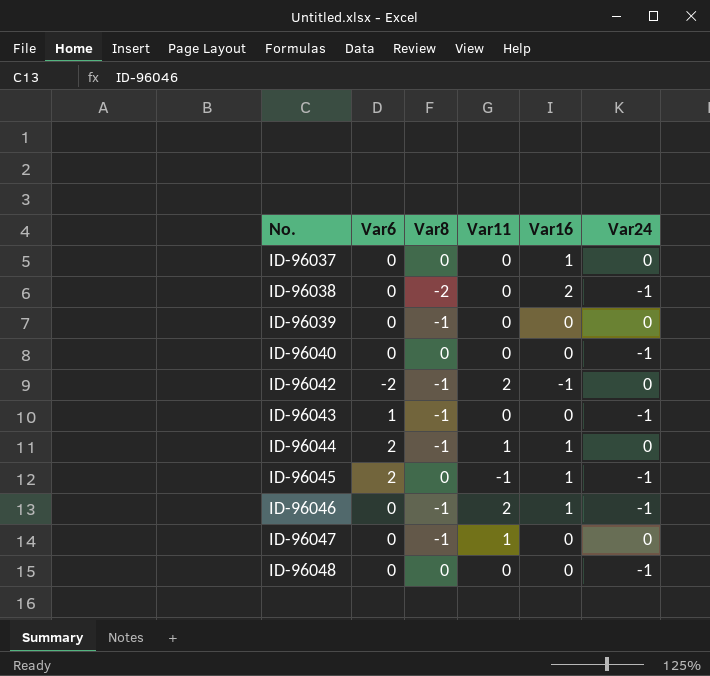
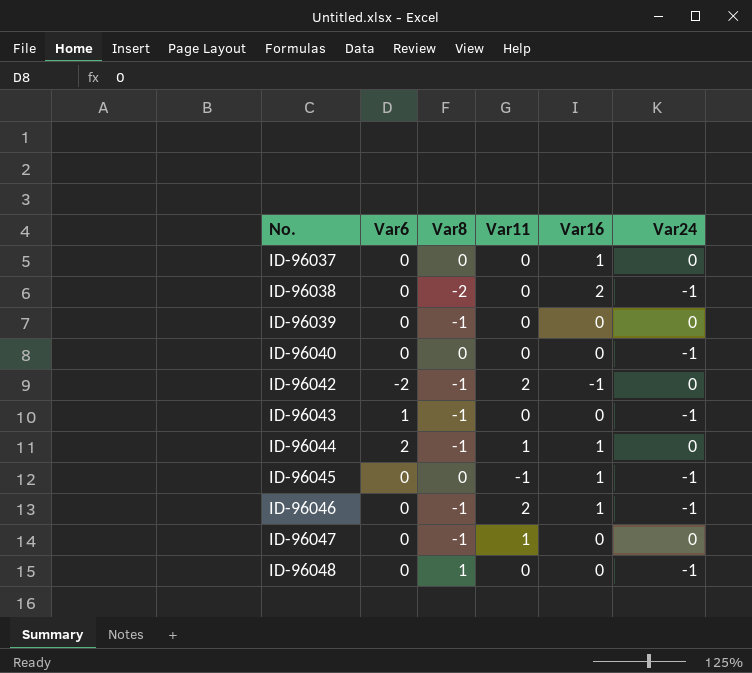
ID-96045 | Var6: 2 -> 0
ID-96048 | Var8: 0 -> 1

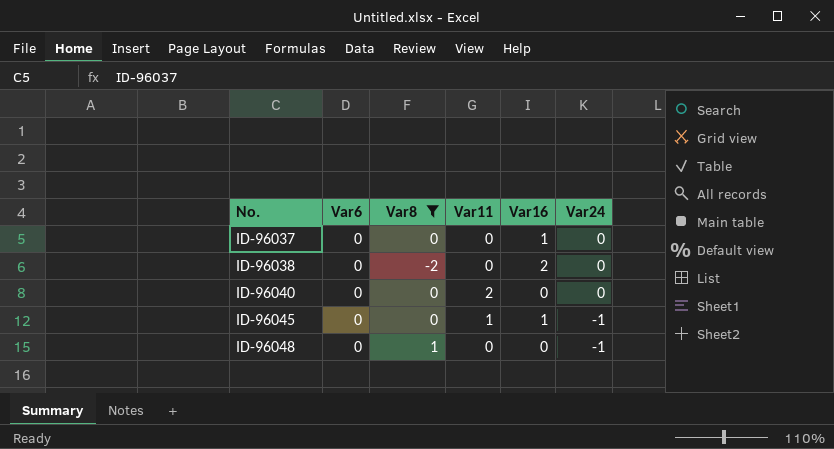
filter: none -> Var8 != -1
ID-96038 | Var24: -1 -> 0
ID-96040 | Var11: 0 -> 2
ID-96040 | Var24: -1 -> 0
ID-96045 | Var11: -1 -> 1

